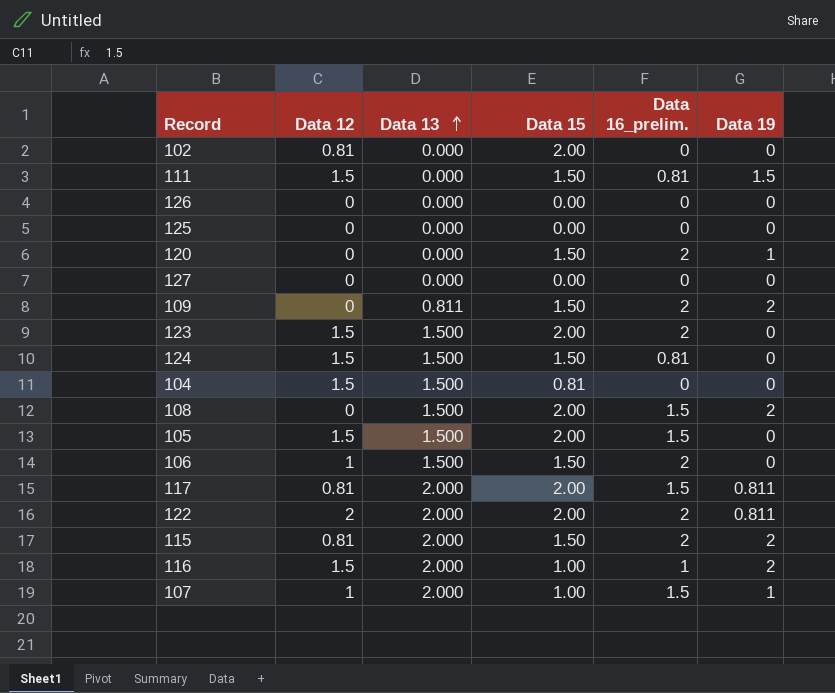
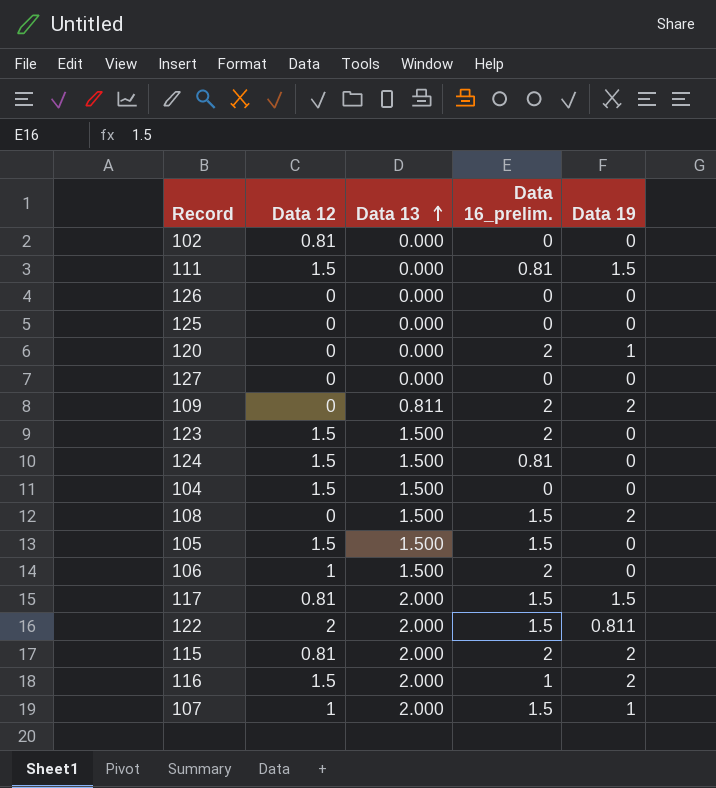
column Data 15 | position: 4 -> none
117 | Data 19: 0.811 -> 1.5
122 | Data 16_prelim.: 2 -> 1.5

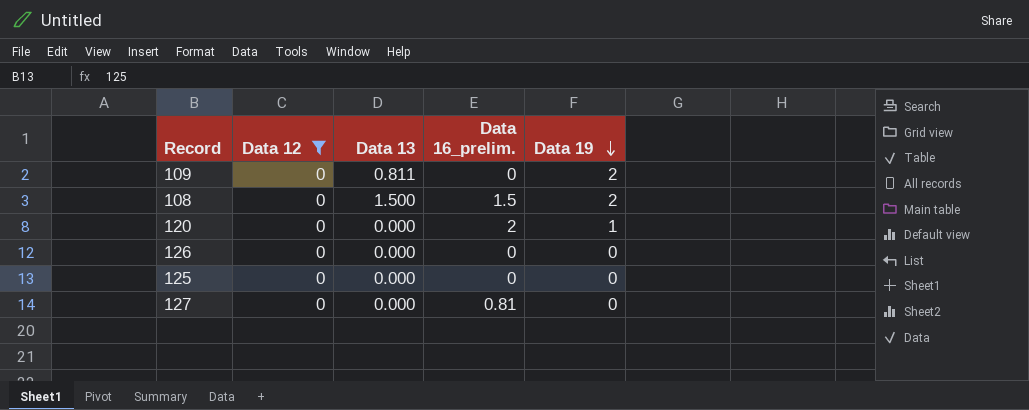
filter: none -> Data 12 = 0
row order: Data 13 ascending -> Data 19 descending
109 | Data 16_prelim.: 2 -> 0
127 | Data 16_prelim.: 0 -> 0.81

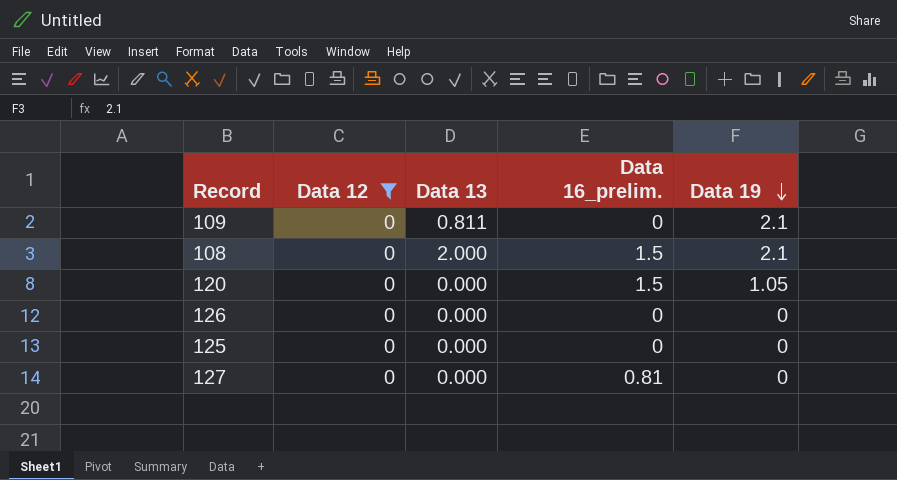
109 | Data 19: 2 -> 2.1
108 | Data 13: 1.500 -> 2.000
108 | Data 19: 2 -> 2.1
120 | Data 16_prelim.: 2 -> 1.5
120 | Data 19: 1 -> 1.05

